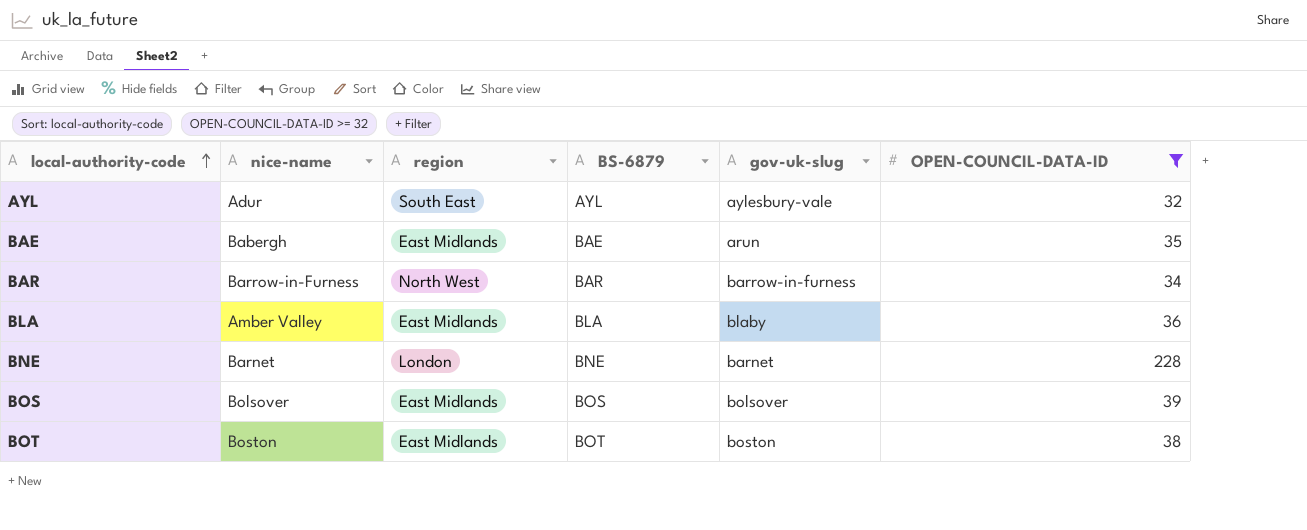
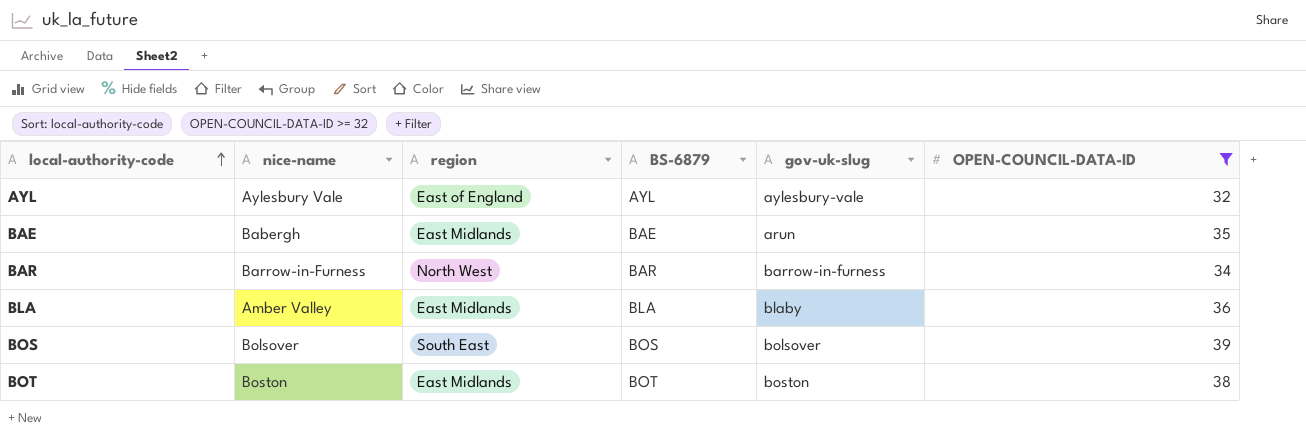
row BNE: Barnet | London | BNE | barnet | 228 -> none
AYL | nice-name: Adur -> Aylesbury Vale
AYL | region: South East -> East of England
BOS | region: East Midlands -> South East

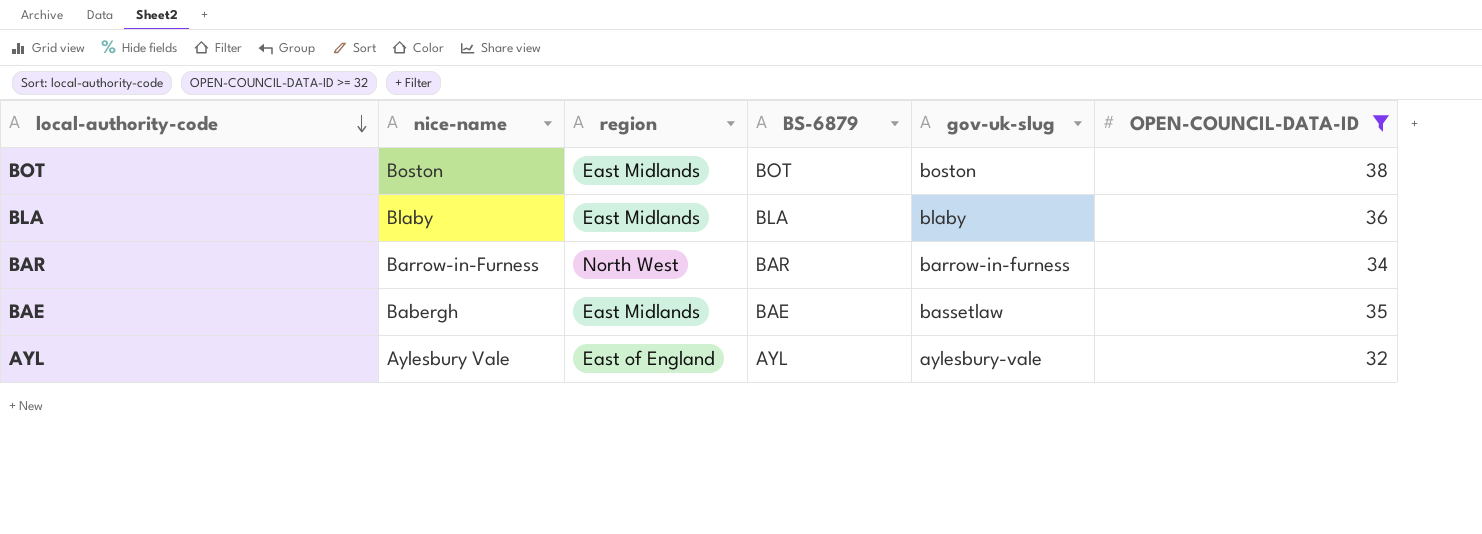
row order: local-authority-code ascending -> local-authority-code descending
row BOS: Bolsover | South East | BOS | bolsover | 39 -> none
BLA | nice-name: Amber Valley -> Blaby
BAE | gov-uk-slug: arun -> bassetlaw

